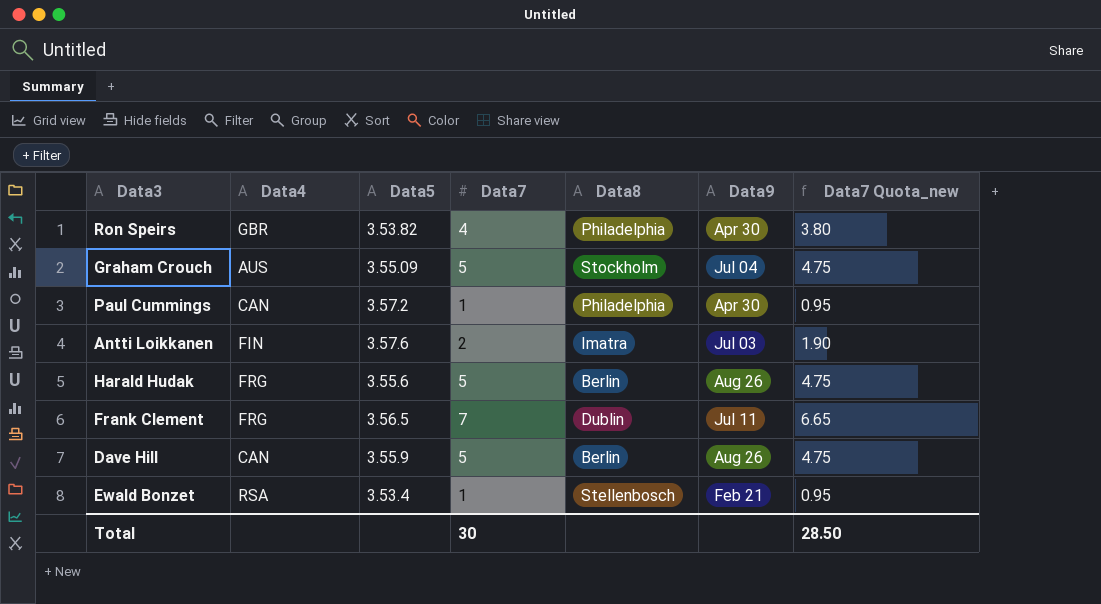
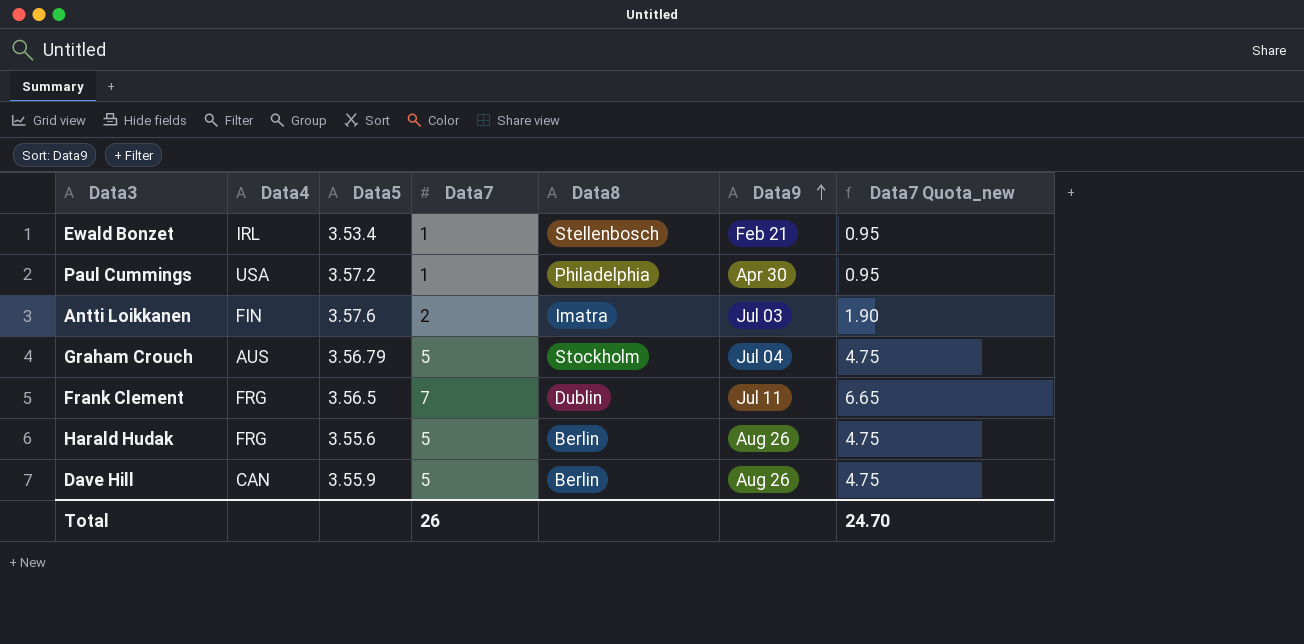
row order: none -> Data9 ascending
row Ron Speirs: GBR | 3.53.82 | 4 | Philadelphia | Apr 30 | 3.80 -> none
Ewald Bonzet | Data4: RSA -> IRL
Paul Cummings | Data4: CAN -> USA
Graham Crouch | Data5: 3.55.09 -> 3.56.79
Total | Data7: 30 -> 26
Total | Data7 Quota_new: 28.50 -> 24.70

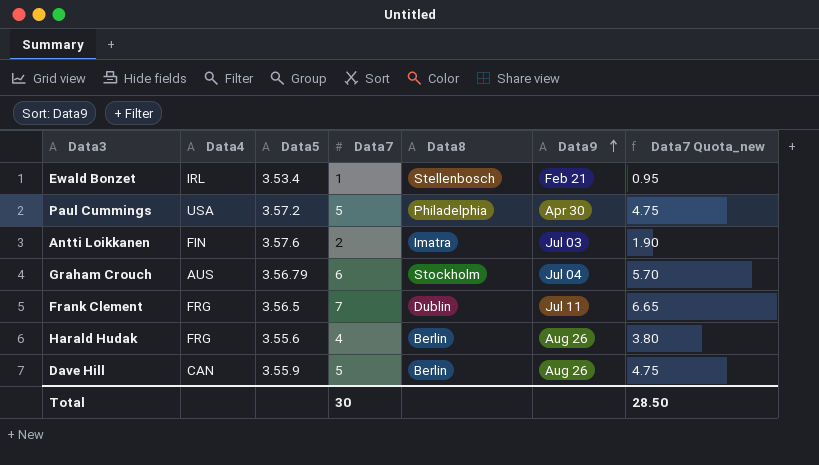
Paul Cummings | Data7: 1 -> 5
Paul Cummings | Data7 Quota_new: 0.95 -> 4.75
Graham Crouch | Data7: 5 -> 6
Graham Crouch | Data7 Quota_new: 4.75 -> 5.70
Harald Hudak | Data7: 5 -> 4
Harald Hudak | Data7 Quota_new: 4.75 -> 3.80
Total | Data7: 26 -> 30
Total | Data7 Quota_new: 24.70 -> 28.50

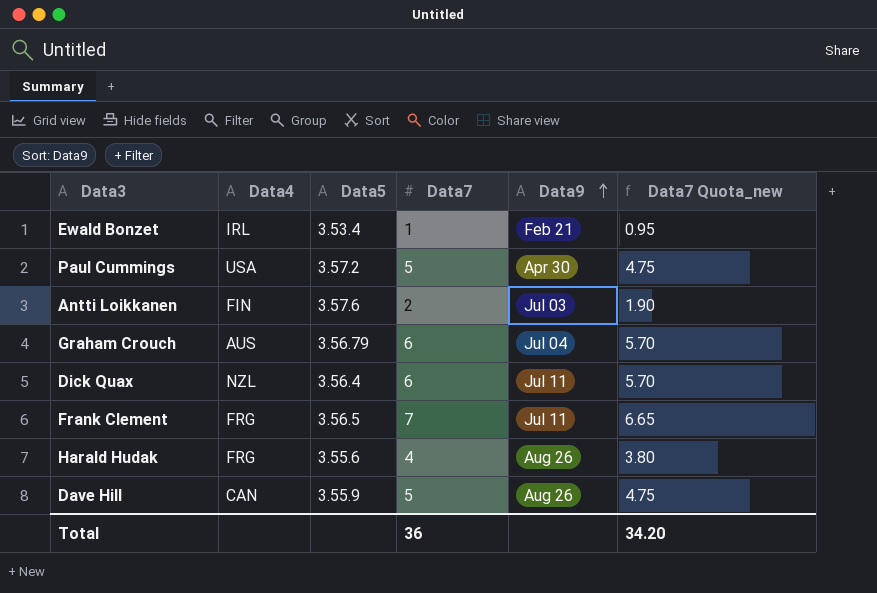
column Data8 | position: 5 -> none
row Dick Quax: none -> NZL | 3.56.4 | 6 | Jul 11 | 5.70
Total | Data7: 30 -> 36
Total | Data7 Quota_new: 28.50 -> 34.20

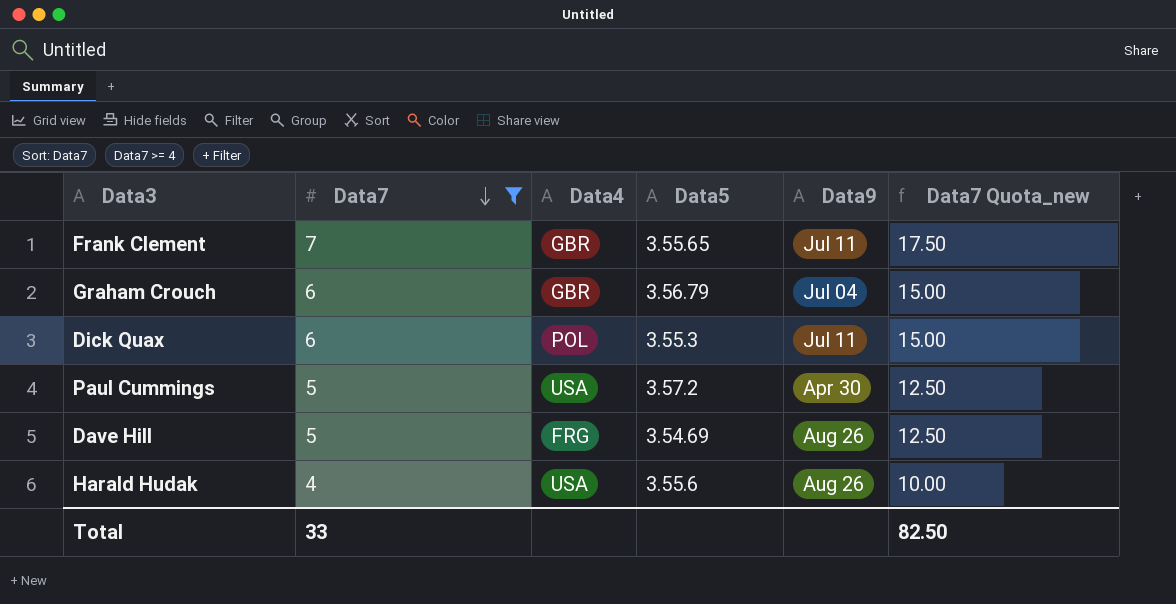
filter: none -> Data7 >= 4
row order: Data9 ascending -> Data7 descending
column Data7 | position: 4 -> 2
column Data7 Quota_new | formula: [Data7] * 0.95 -> [Data7] * 2.5
Frank Clement | Data4: FRG -> GBR
Frank Clement | Data5: 3.56.5 -> 3.55.65
Graham Crouch | Data4: AUS -> GBR
Dick Quax | Data4: NZL -> POL
Dick Quax | Data5: 3.56.4 -> 3.55.3
Dave Hill | Data4: CAN -> FRG
Dave Hill | Data5: 3.55.9 -> 3.54.69
Harald Hudak | Data4: FRG -> USA
Total | Data7: 36 -> 33
Total | Data7 Quota_new: 34.20 -> 82.50

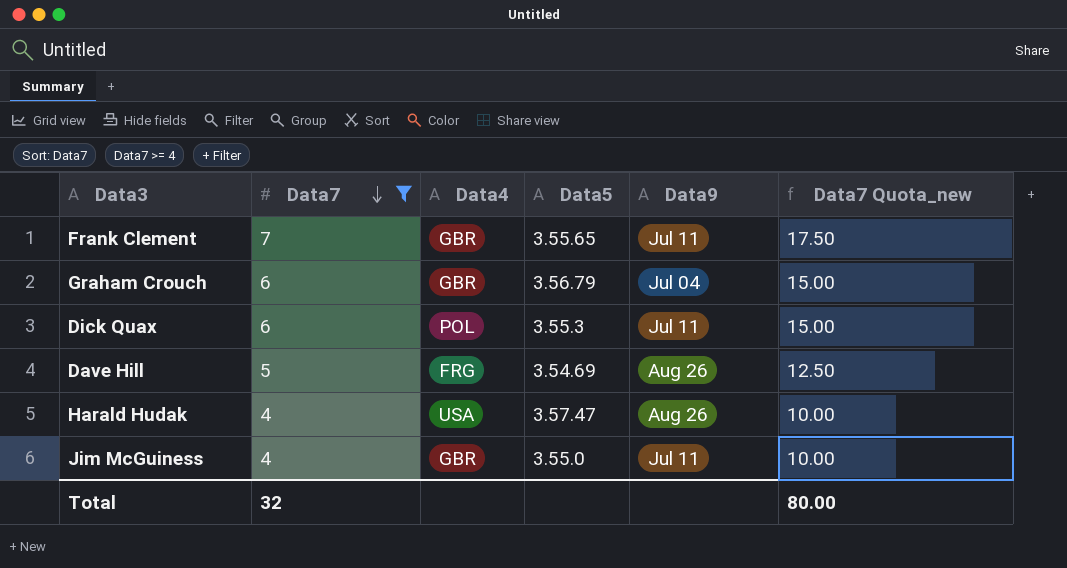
row Paul Cummings: 5 | USA | 3.57.2 | Apr 30 | 12.50 -> none
Harald Hudak | Data5: 3.55.6 -> 3.57.47
row Jim McGuiness: none -> 4 | GBR | 3.55.0 | Jul 11 | 10.00
Total | Data7: 33 -> 32
Total | Data7 Quota_new: 82.50 -> 80.00

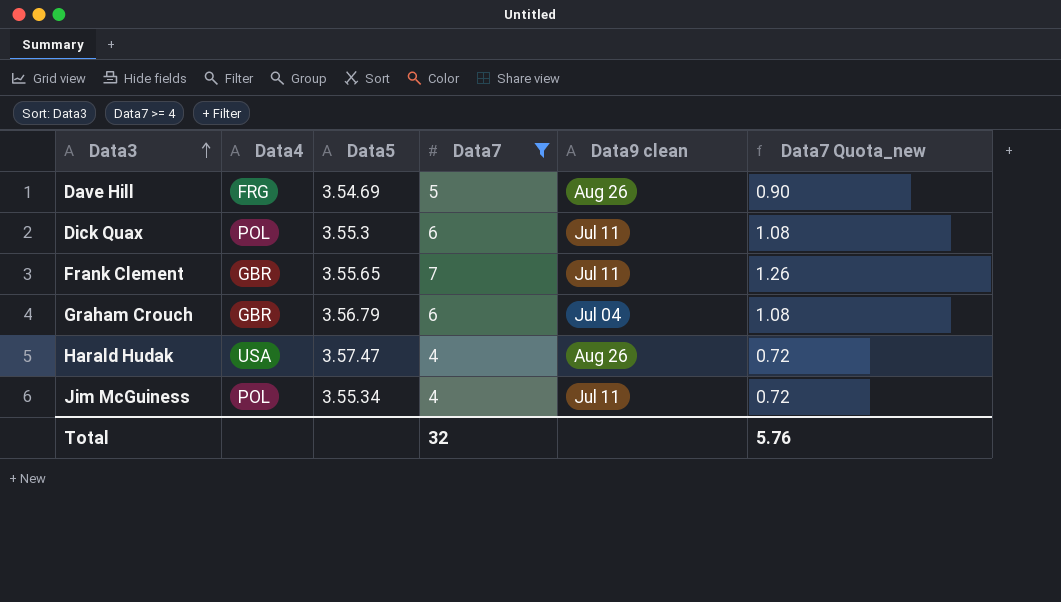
row order: Data7 descending -> Data3 ascending
column Data7 | position: 2 -> 4
column name: Data9 -> Data9 clean
column Data7 Quota_new | formula: [Data7] * 2.5 -> [Data7] * 0.18
Jim McGuiness | Data4: GBR -> POL
Jim McGuiness | Data5: 3.55.0 -> 3.55.34
Total | Data7 Quota_new: 80.00 -> 5.76

